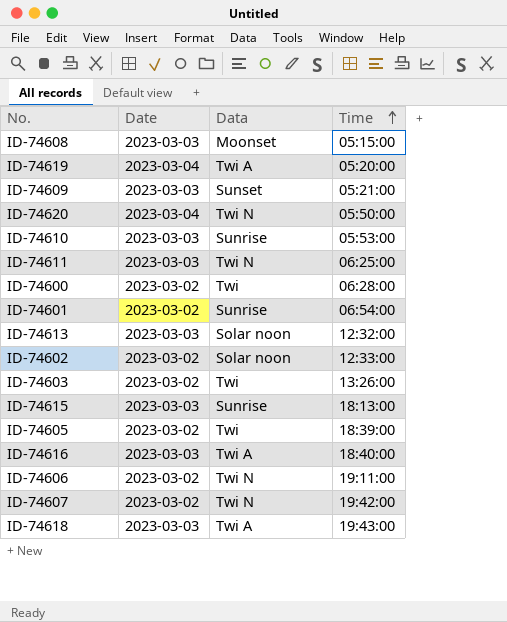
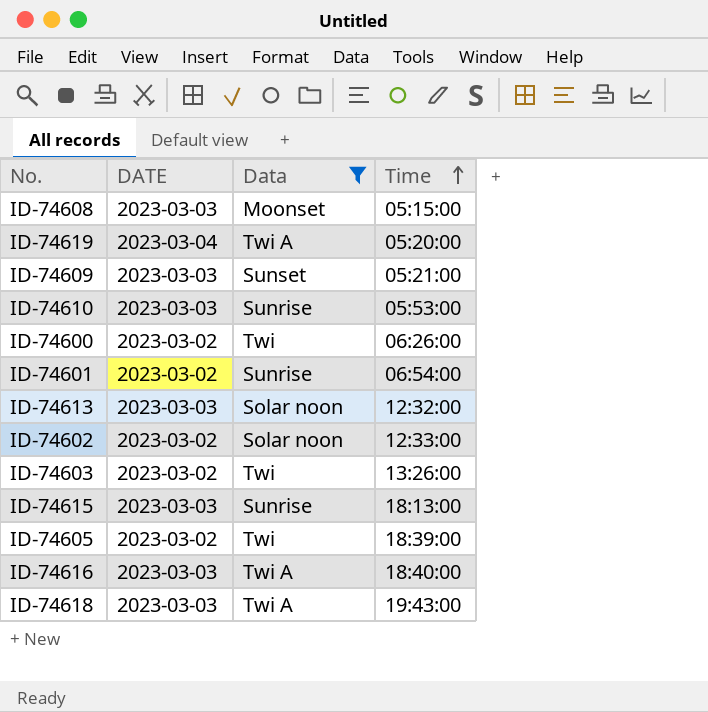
filter: none -> Data != Twi N
column name: Date -> DATE
ID-74600 | Time: 06:28:00 -> 06:26:00

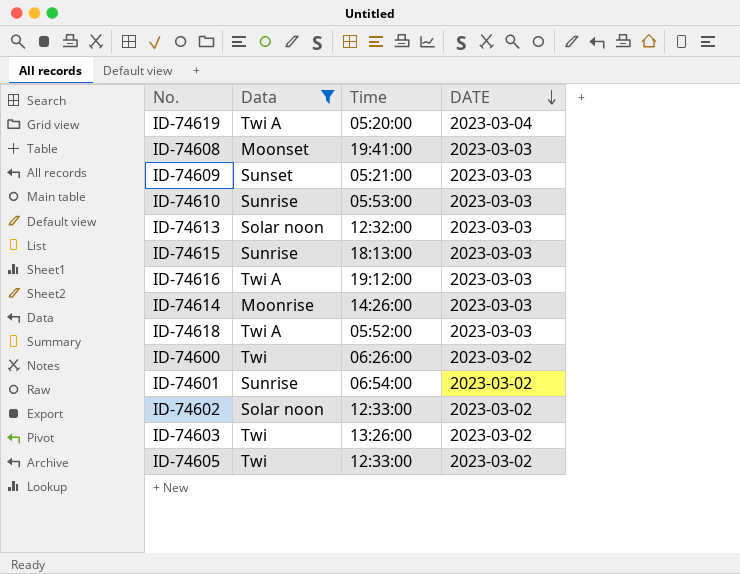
row order: Time ascending -> DATE descending
column DATE | position: 2 -> 4
ID-74608 | Time: 05:15:00 -> 19:41:00
ID-74616 | Time: 18:40:00 -> 19:12:00
row ID-74614: none -> Moonrise | 14:26:00 | 2023-03-03
ID-74618 | Time: 19:43:00 -> 05:52:00
ID-74605 | Time: 18:39:00 -> 12:33:00

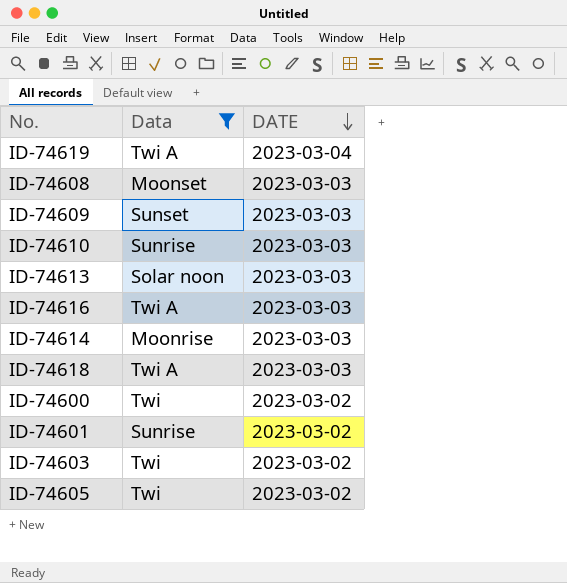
column Time | position: 3 -> none
row ID-74615: Sunrise | 18:13:00 | 2023-03-03 -> none
row ID-74602: Solar noon | 12:33:00 | 2023-03-02 -> none

